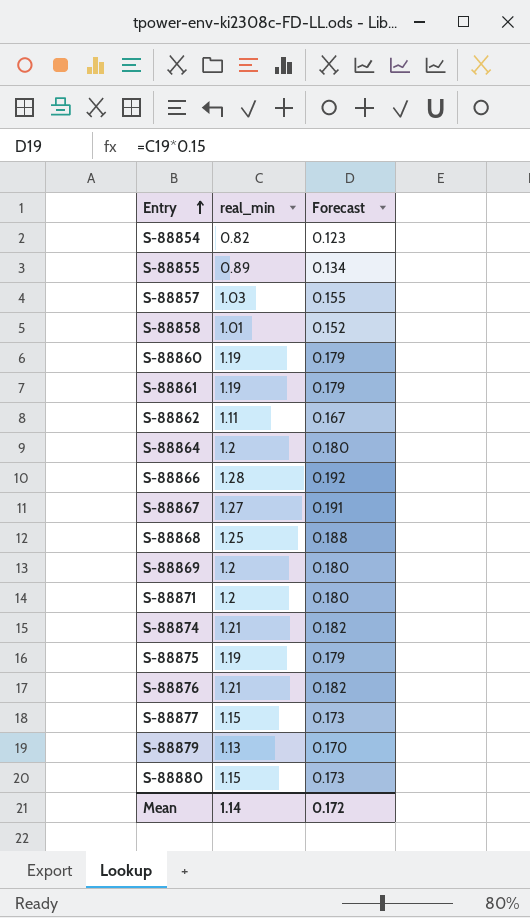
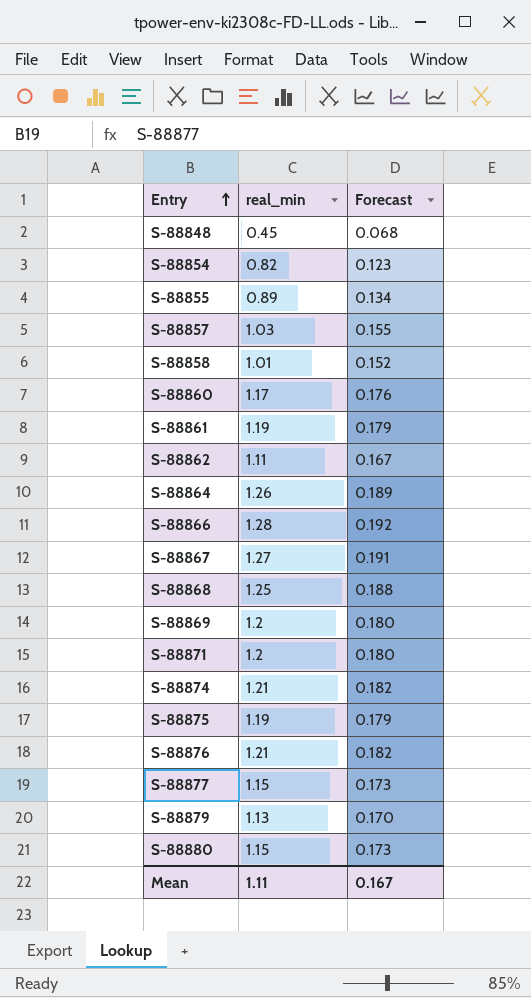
row S-88848: none -> 0.45 | 0.068
S-88860 | real_min: 1.19 -> 1.17
S-88860 | Forecast: 0.179 -> 0.176
S-88864 | real_min: 1.2 -> 1.26
S-88864 | Forecast: 0.180 -> 0.189
Mean | real_min: 1.14 -> 1.11
Mean | Forecast: 0.172 -> 0.167

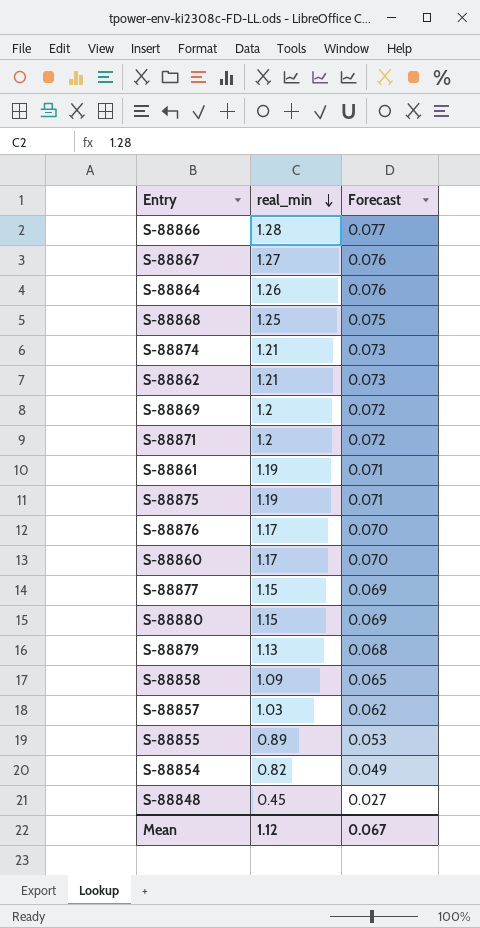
row order: Entry ascending -> real_min descending
column Forecast | formula: [real_min] * 0.15 -> [real_min] * 0.06
S-88862 | real_min: 1.11 -> 1.21
S-88876 | real_min: 1.21 -> 1.17
S-88858 | real_min: 1.01 -> 1.09
Mean | real_min: 1.11 -> 1.12
Mean | Forecast: 0.167 -> 0.067

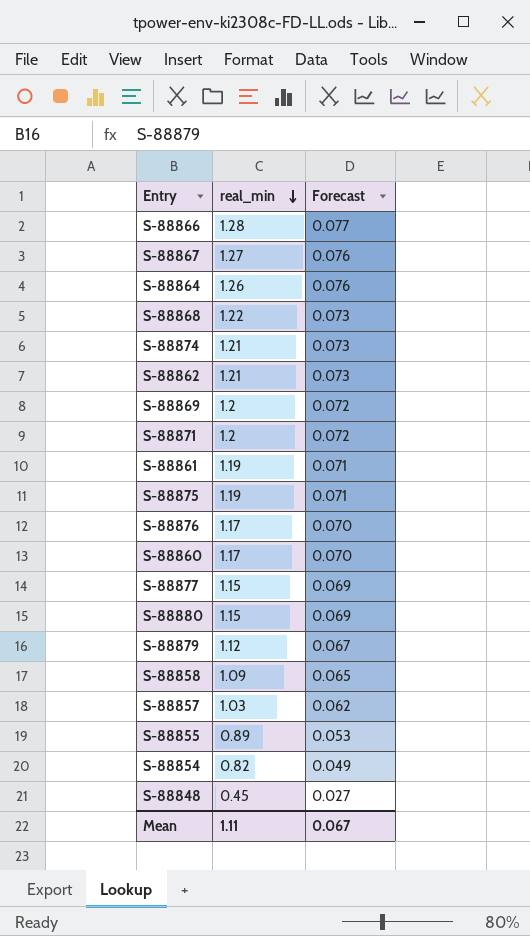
S-88868 | real_min: 1.25 -> 1.22
S-88868 | Forecast: 0.075 -> 0.073
S-88879 | real_min: 1.13 -> 1.12
S-88879 | Forecast: 0.068 -> 0.067
Mean | real_min: 1.12 -> 1.11

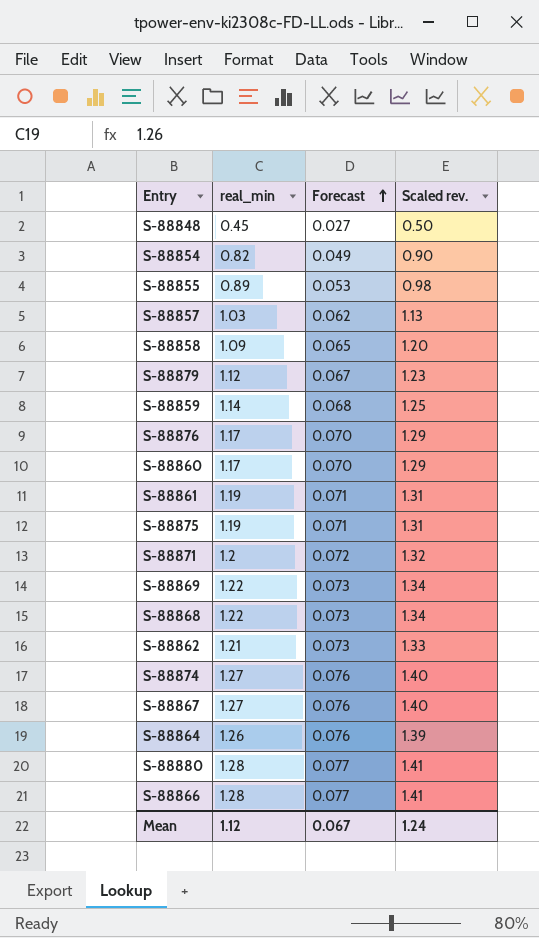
row order: real_min descending -> Forecast ascending
column Scaled rev. | formula: none -> [real_min] * 1.1
row S-88877: 1.15 | 0.069 -> none
row S-88859: none -> 1.14 | 0.068 | 1.25
S-88869 | real_min: 1.2 -> 1.22
S-88869 | Forecast: 0.072 -> 0.073
S-88874 | real_min: 1.21 -> 1.27
S-88874 | Forecast: 0.073 -> 0.076
S-88880 | real_min: 1.15 -> 1.28
S-88880 | Forecast: 0.069 -> 0.077
Mean | real_min: 1.11 -> 1.12

